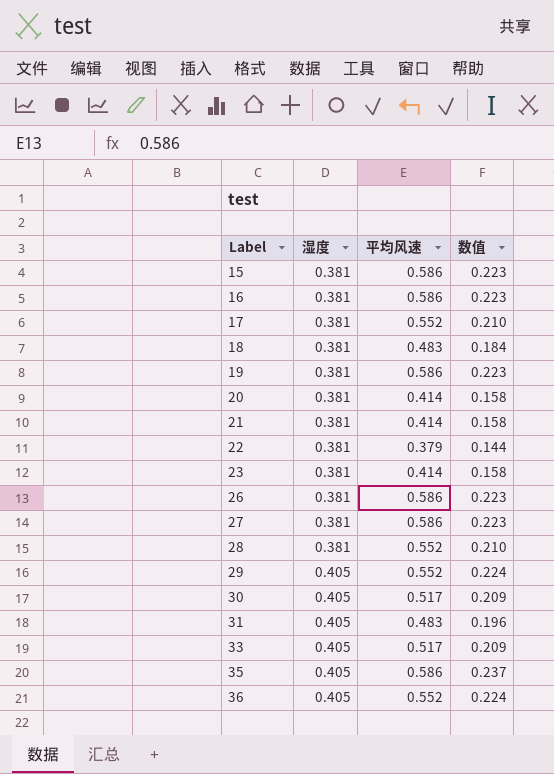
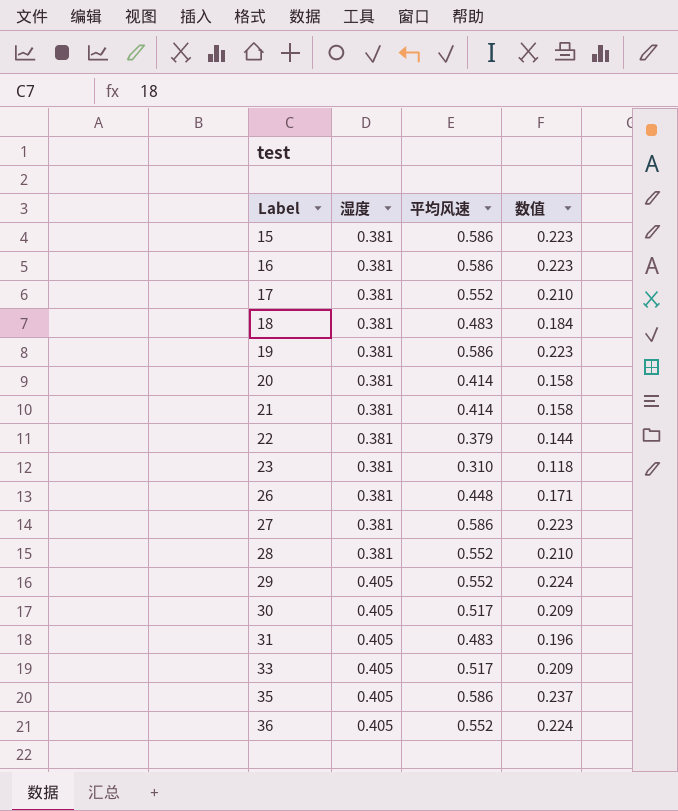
23 | 平均风速: 0.414 -> 0.310
23 | 数值: 0.158 -> 0.118
26 | 平均风速: 0.586 -> 0.448
26 | 数值: 0.223 -> 0.171

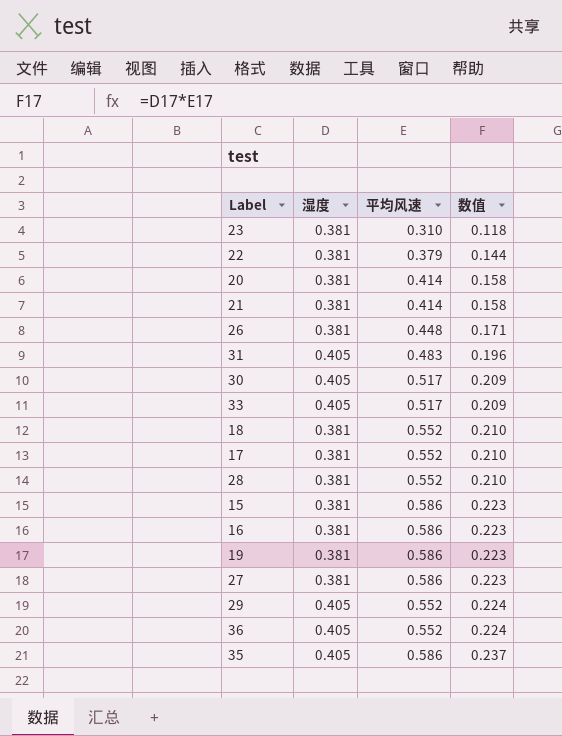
row order: Label ascending -> 数值 ascending
18 | 平均风速: 0.483 -> 0.552
18 | 数值: 0.184 -> 0.210

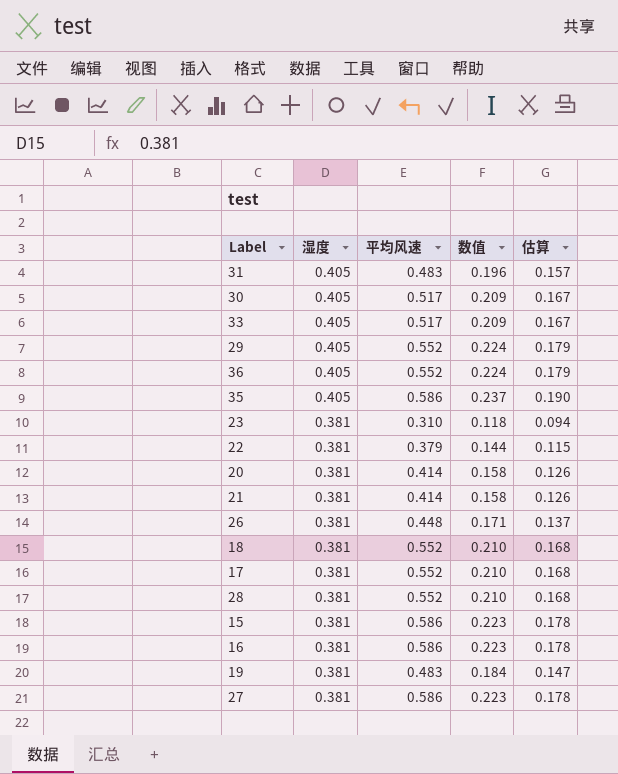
row order: 数值 ascending -> 湿度 descending
column 估算 | formula: none -> [数值] * 0.8
19 | 平均风速: 0.586 -> 0.483
19 | 数值: 0.223 -> 0.184

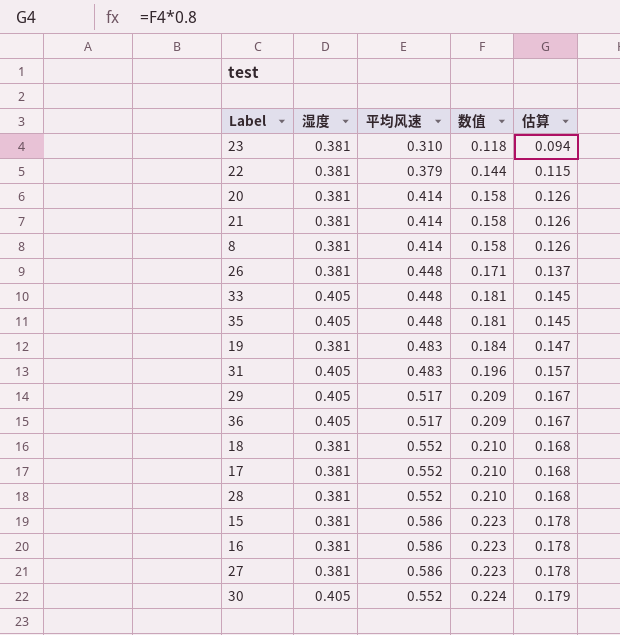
row order: 湿度 descending -> 数值 ascending
row 8: none -> 0.381 | 0.414 | 0.158 | 0.126
33 | 平均风速: 0.517 -> 0.448
33 | 数值: 0.209 -> 0.181
33 | 估算: 0.167 -> 0.145
35 | 平均风速: 0.586 -> 0.448
35 | 数值: 0.237 -> 0.181
35 | 估算: 0.190 -> 0.145
29 | 平均风速: 0.552 -> 0.517
29 | 数值: 0.224 -> 0.209
29 | 估算: 0.179 -> 0.167
36 | 平均风速: 0.552 -> 0.517
36 | 数值: 0.224 -> 0.209
36 | 估算: 0.179 -> 0.167
30 | 平均风速: 0.517 -> 0.552
30 | 数值: 0.209 -> 0.224
30 | 估算: 0.167 -> 0.179

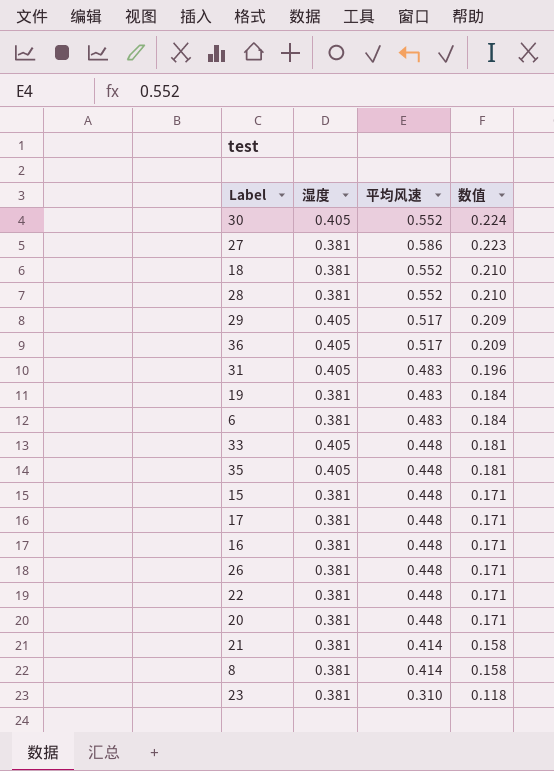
row order: 数值 ascending -> 数值 descending
column 估算 | formula: [数值] * 0.8 -> none
row 6: none -> 0.381 | 0.483 | 0.184
15 | 平均风速: 0.586 -> 0.448
15 | 数值: 0.223 -> 0.171
17 | 平均风速: 0.552 -> 0.448
17 | 数值: 0.210 -> 0.171
16 | 平均风速: 0.586 -> 0.448
16 | 数值: 0.223 -> 0.171
22 | 平均风速: 0.379 -> 0.448
22 | 数值: 0.144 -> 0.171
20 | 平均风速: 0.414 -> 0.448
20 | 数值: 0.158 -> 0.171

